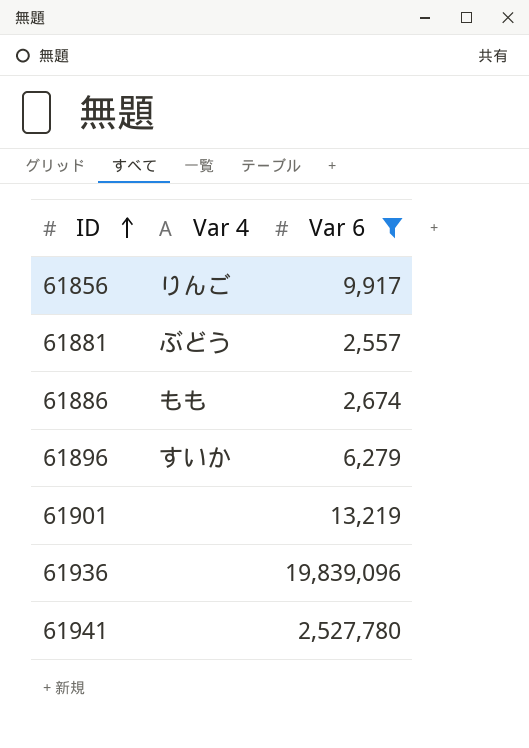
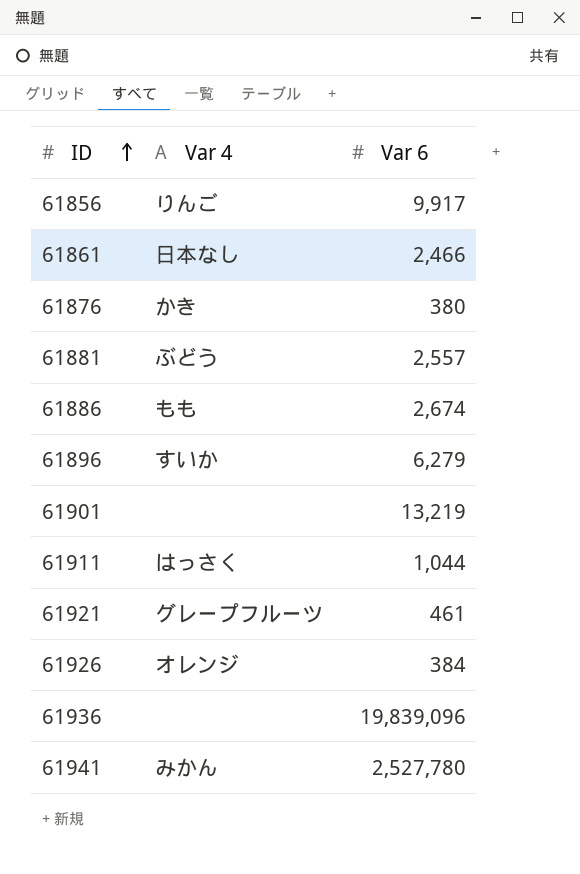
filter: Var 6 >= 2,557 -> none
61941 | Var 4: none -> みかん

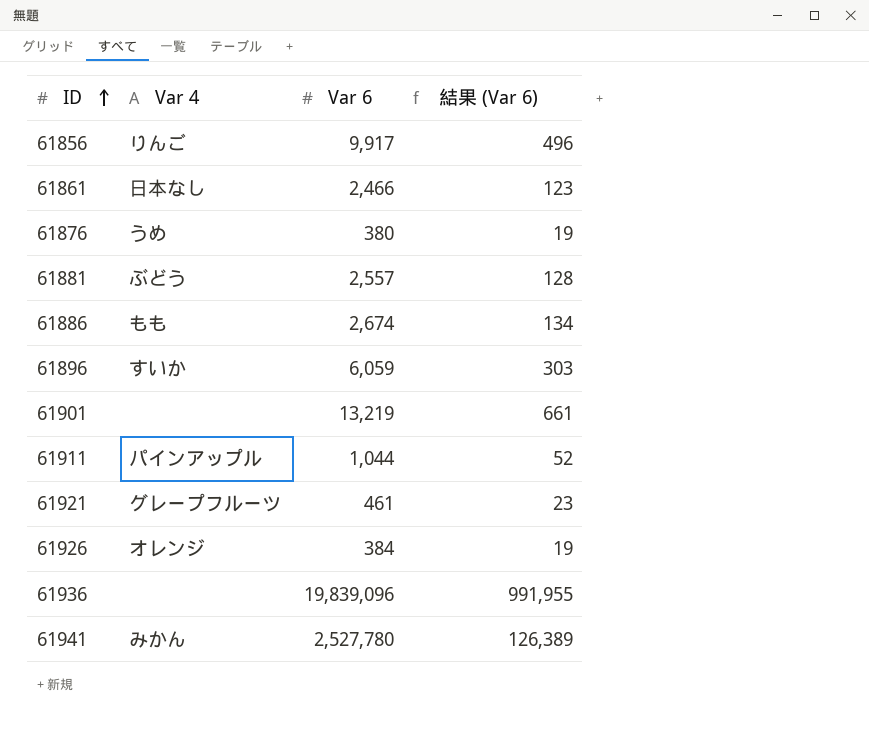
column 結果 (Var 6) | formula: none -> [Var 6] * 0.05
61876 | Var 4: かき -> うめ
61896 | Var 6: 6,279 -> 6,059
61911 | Var 4: はっさく -> パインアップル

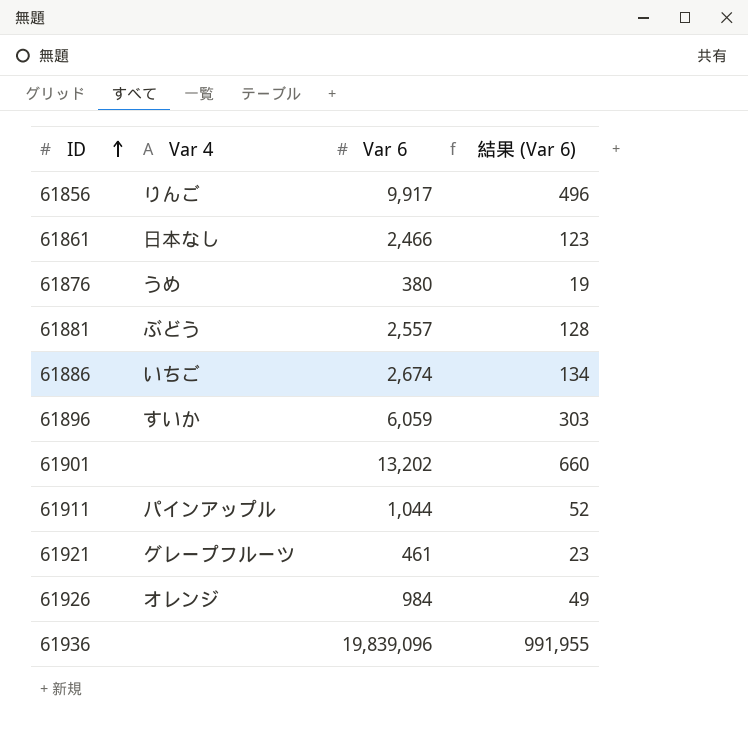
row 61941: みかん | 2,527,780 | 126,389 -> none
61886 | Var 4: もも -> いちご
61901 | Var 6: 13,219 -> 13,202
61901 | 結果 (Var 6): 661 -> 660
61926 | Var 6: 384 -> 984
61926 | 結果 (Var 6): 19 -> 49

